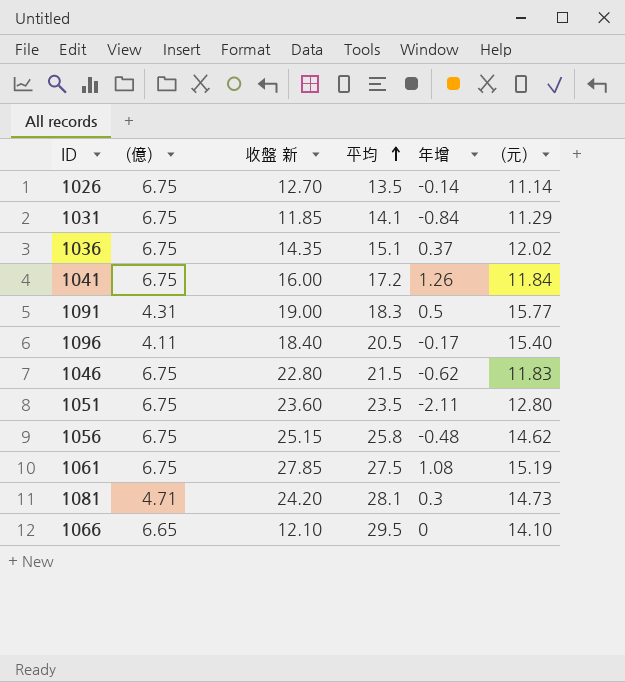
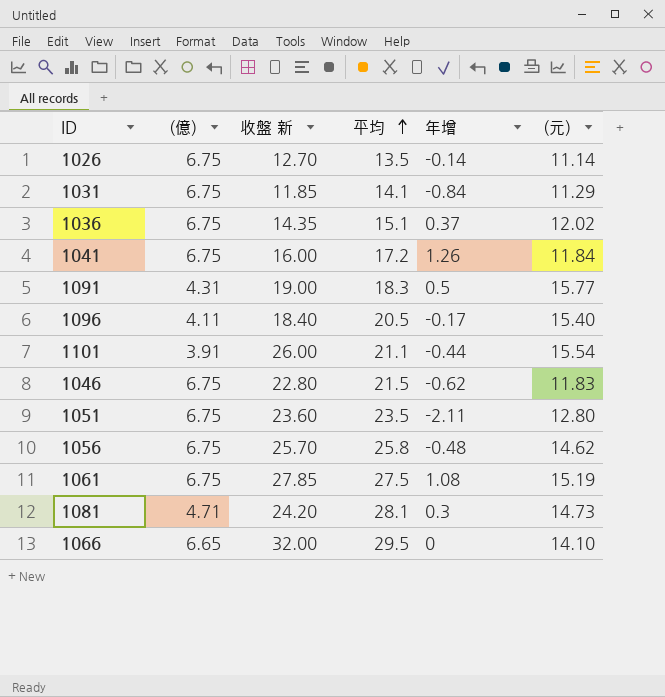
row 1101: none -> 3.91 | 26.00 | 21.1 | -0.44 | 15.54
1056 | 收盤 新: 25.15 -> 25.70
1066 | 收盤 新: 12.10 -> 32.00

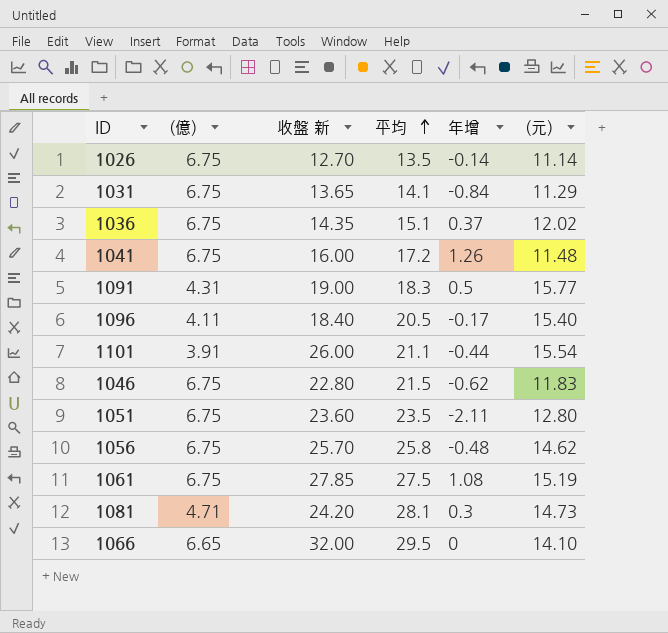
1031 | 收盤 新: 11.85 -> 13.65
1041 | (元): 11.84 -> 11.48

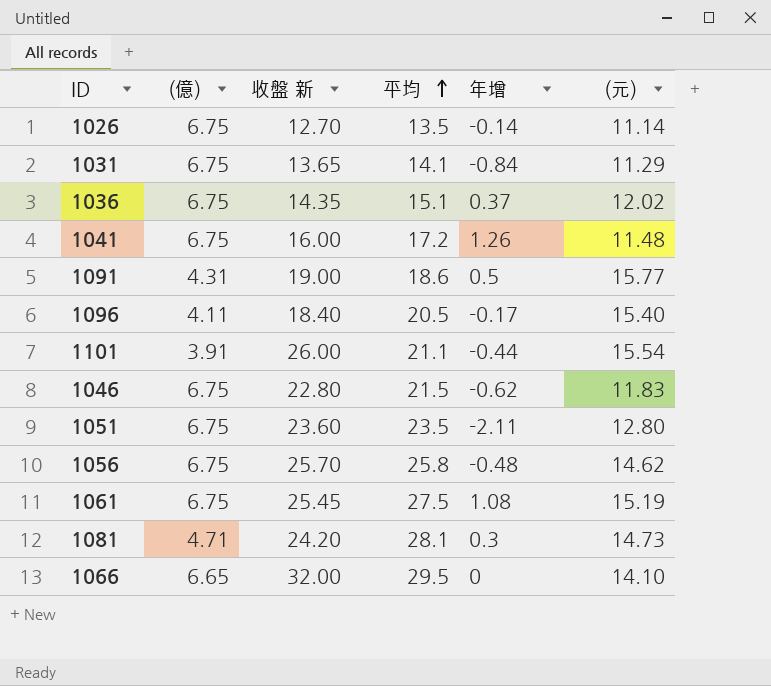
1091 | 平均: 18.3 -> 18.6
1061 | 收盤 新: 27.85 -> 25.45

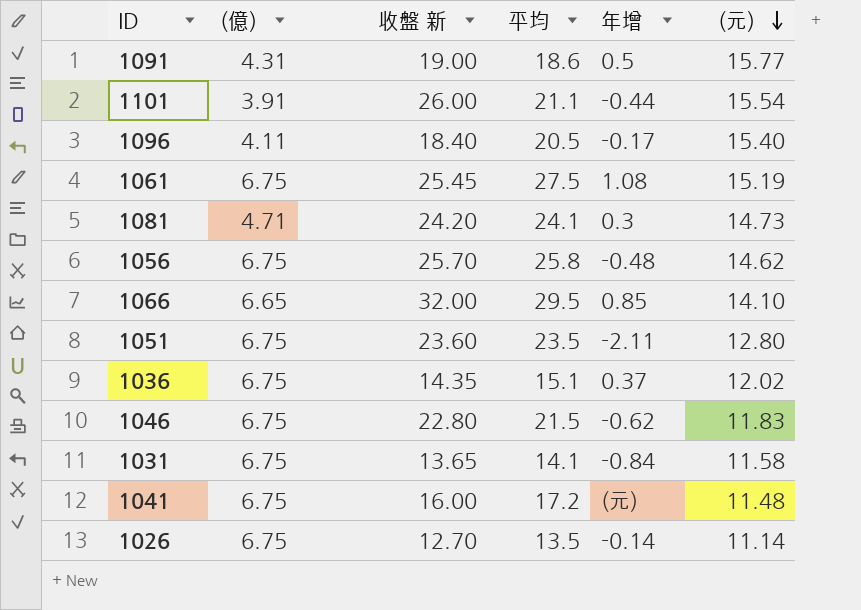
row order: 平均 ascending -> (元) descending
1081 | 平均: 28.1 -> 24.1
1066 | 年增: 0 -> 0.85
1031 | (元): 11.29 -> 11.58
1041 | 年增: 1.26 -> (元)

